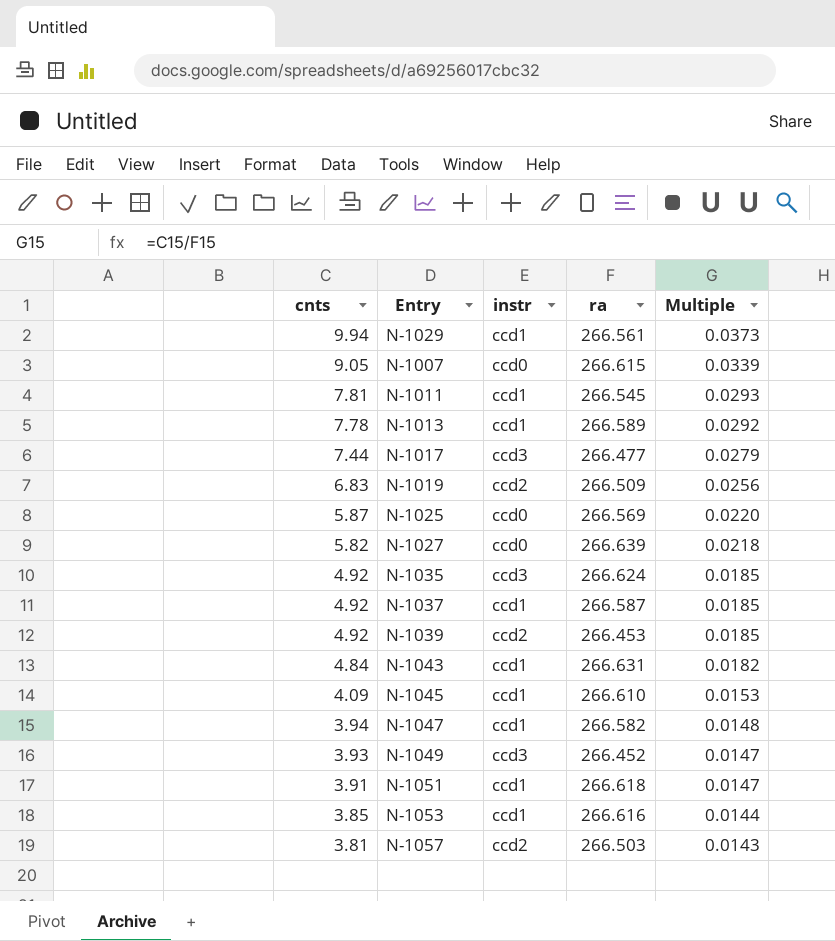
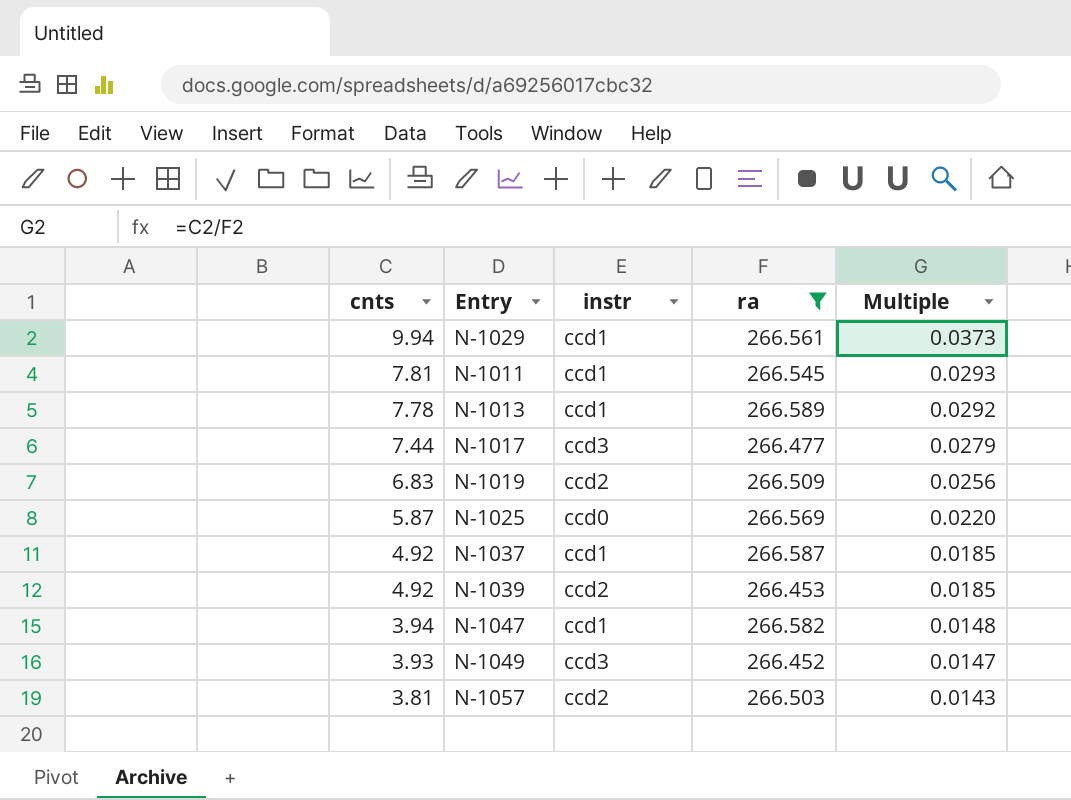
filter: none -> ra <= 266.589

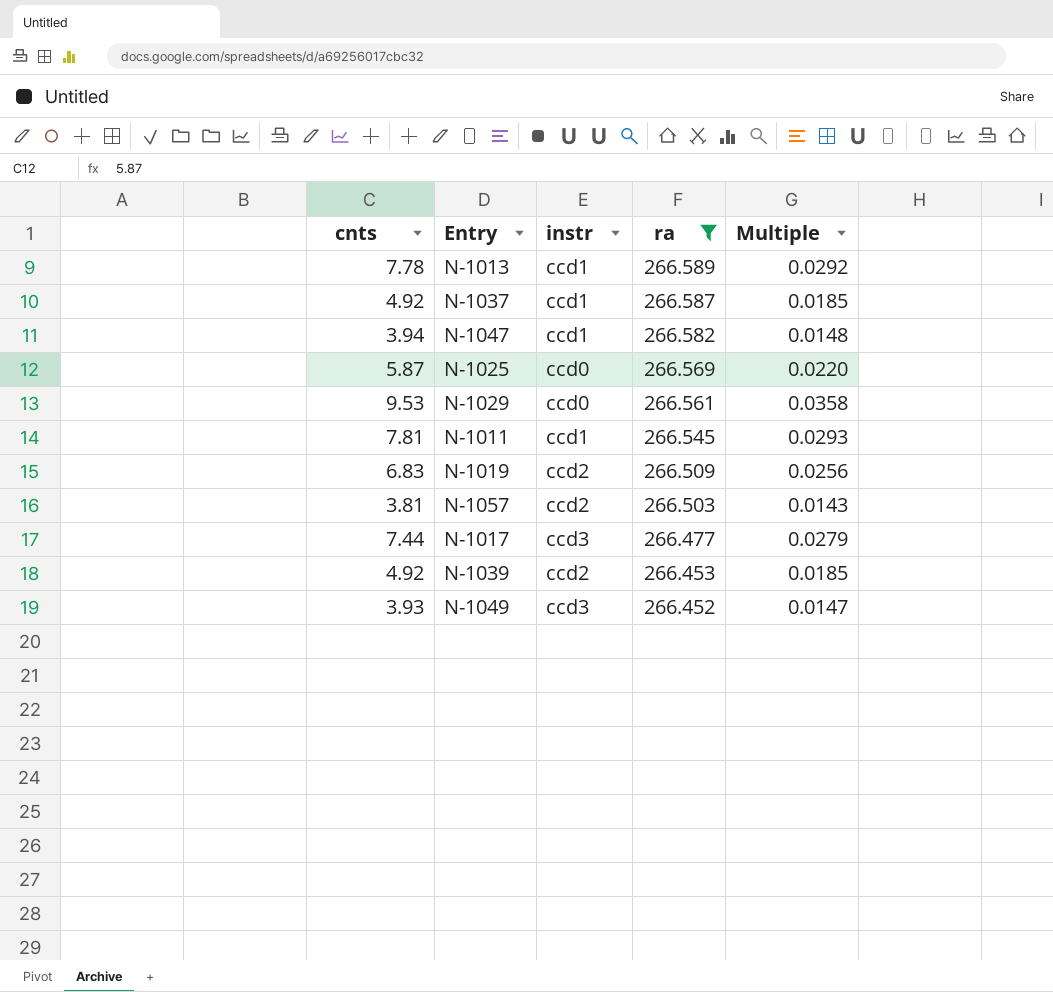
row order: cnts descending -> ra descending
N-1029 | cnts: 9.94 -> 9.53
N-1029 | instr: ccd1 -> ccd0
N-1029 | Multiple: 0.0373 -> 0.0358

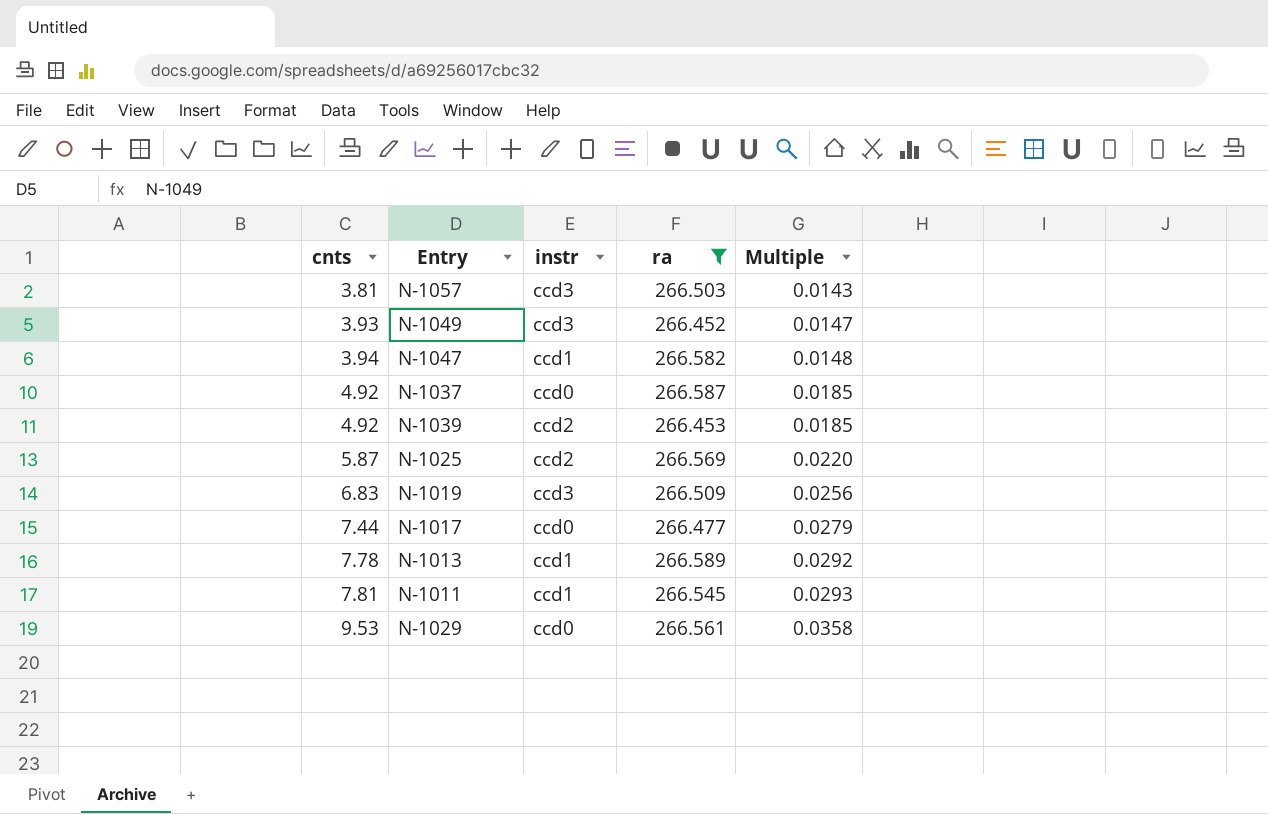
row order: ra descending -> cnts ascending
N-1057 | instr: ccd2 -> ccd3
N-1037 | instr: ccd1 -> ccd0
N-1025 | instr: ccd0 -> ccd2
N-1019 | instr: ccd2 -> ccd3
N-1017 | instr: ccd3 -> ccd0

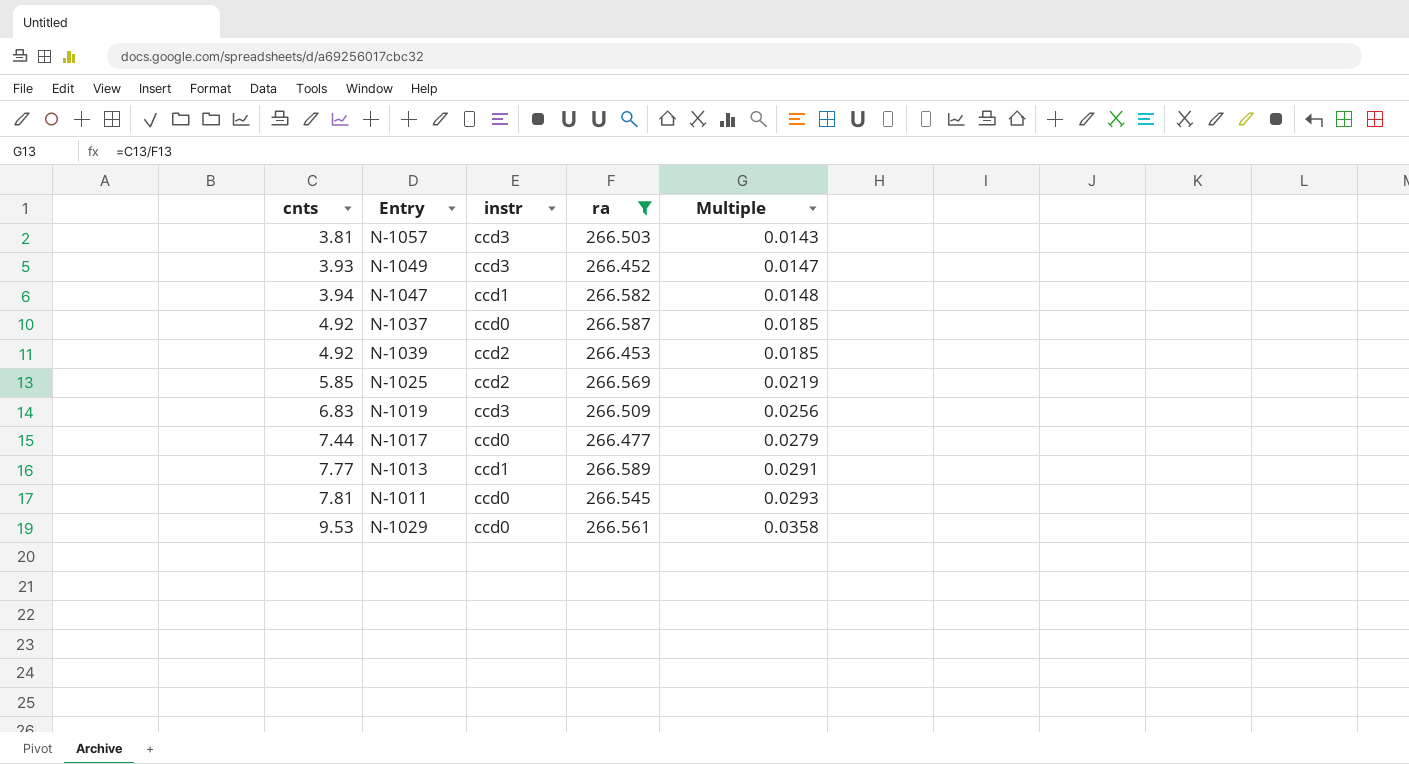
N-1025 | cnts: 5.87 -> 5.85
N-1025 | Multiple: 0.0220 -> 0.0219
N-1013 | cnts: 7.78 -> 7.77
N-1013 | Multiple: 0.0292 -> 0.0291
N-1011 | instr: ccd1 -> ccd0

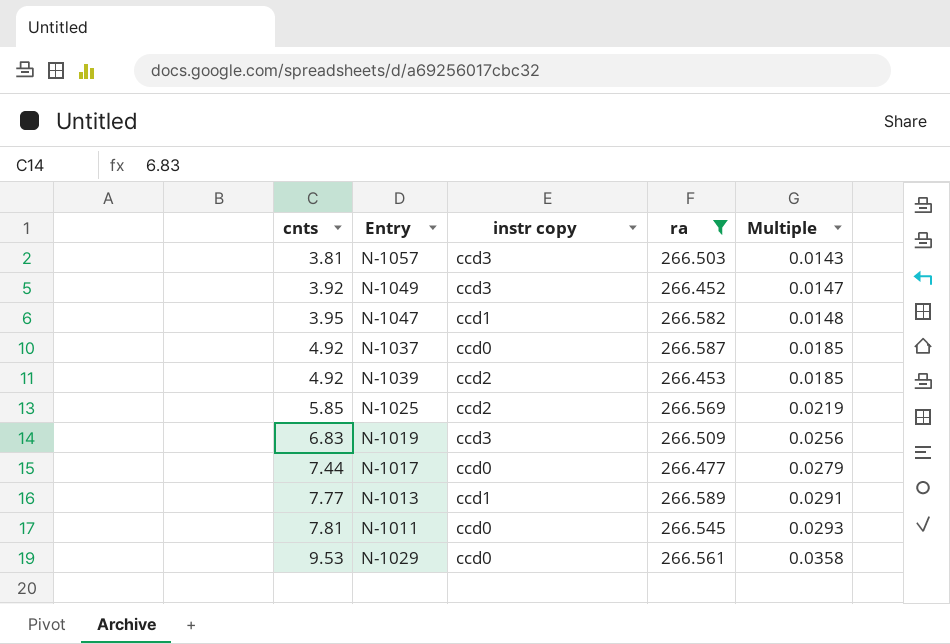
column name: instr -> instr copy
N-1049 | cnts: 3.93 -> 3.92
N-1047 | cnts: 3.94 -> 3.95

